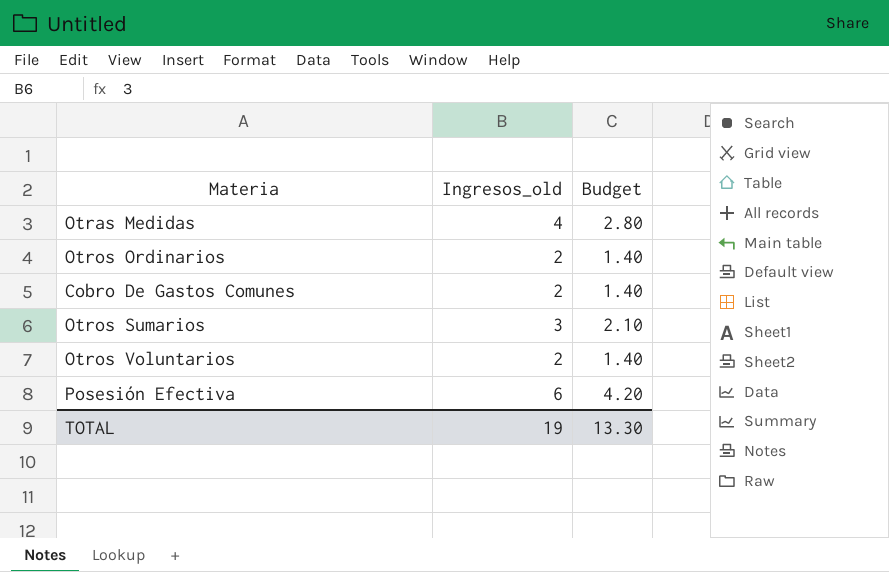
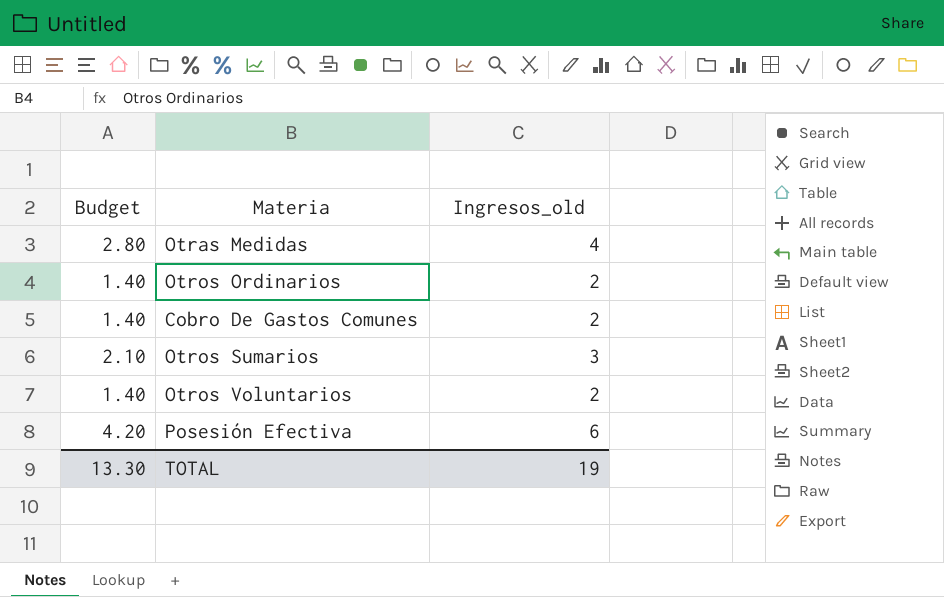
column Budget | position: 3 -> 1

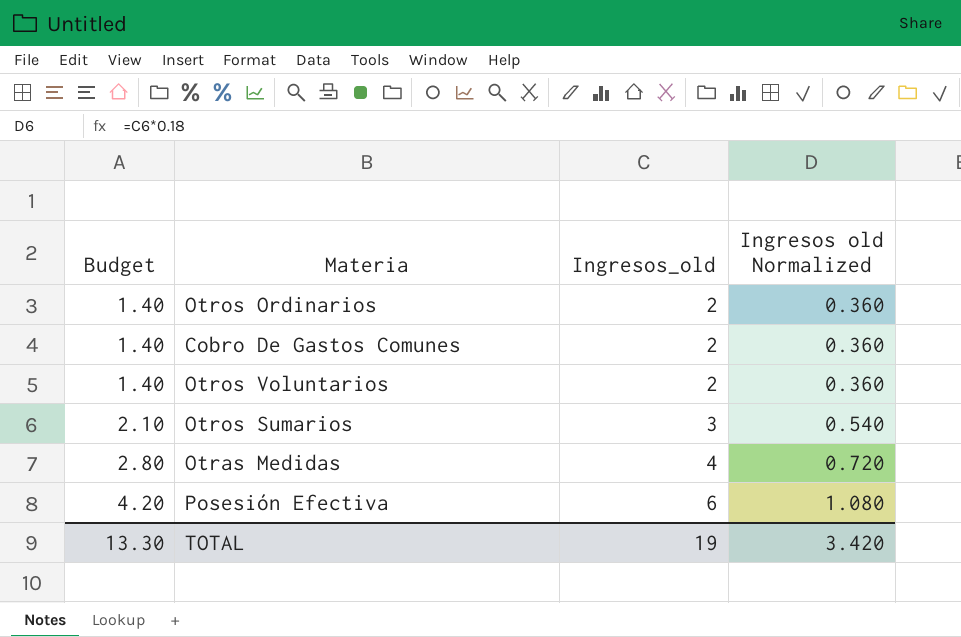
row order: none -> Budget ascending
column Ingresos old Normalized | formula: none -> [Ingresos_old] * 0.18

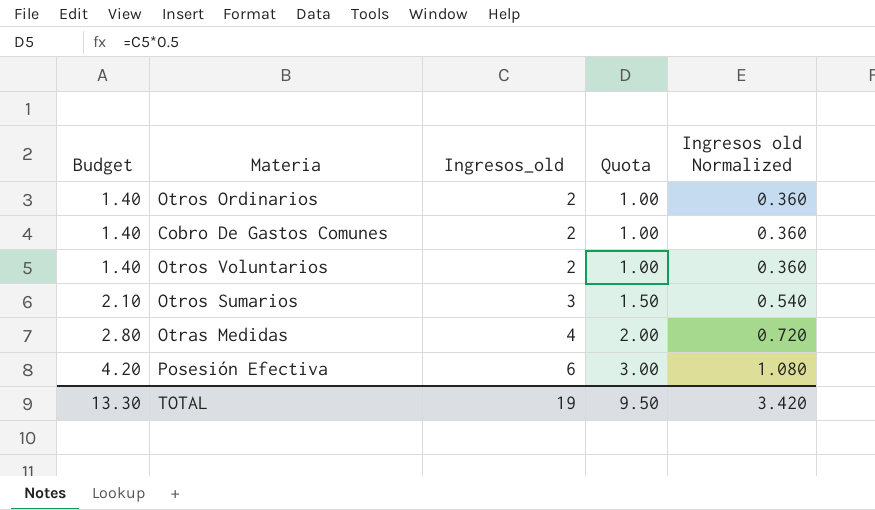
column Quota | formula: none -> [Ingresos_old] * 0.5

